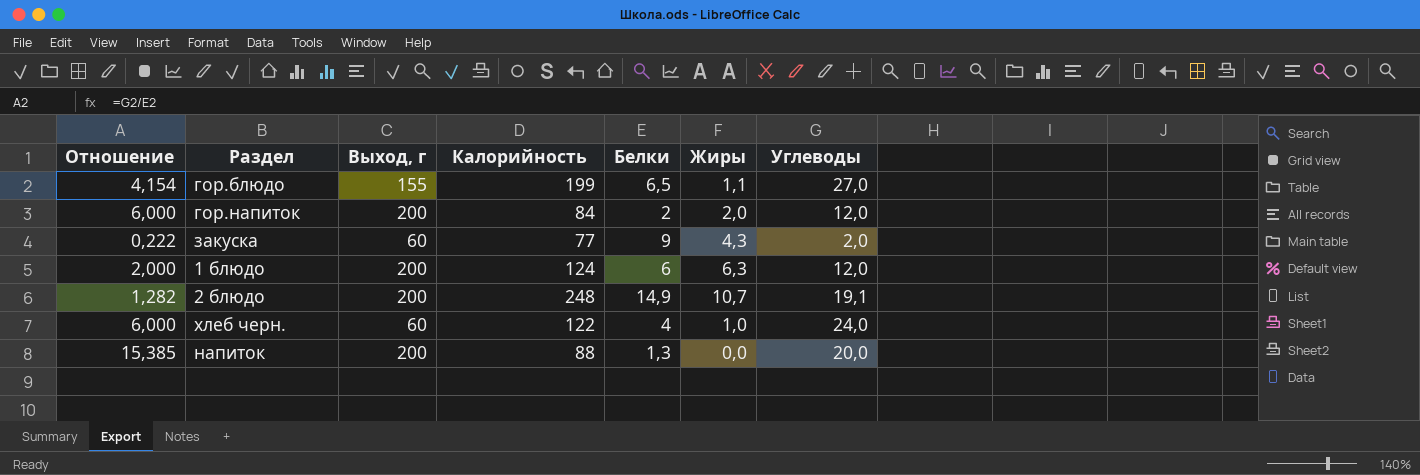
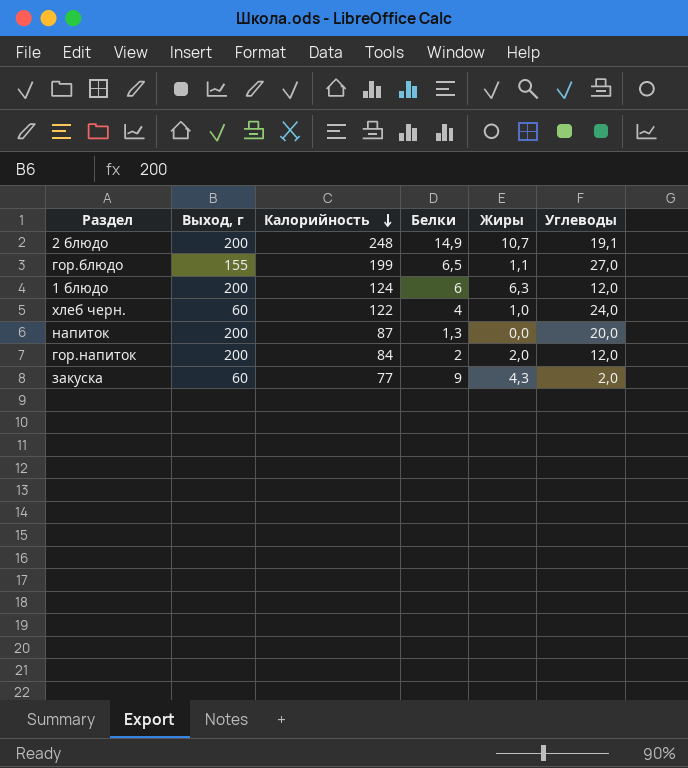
row order: none -> Калорийность descending
column Отношение | formula: [Углеводы] / [Белки] -> none
напиток | Калорийность: 88 -> 87

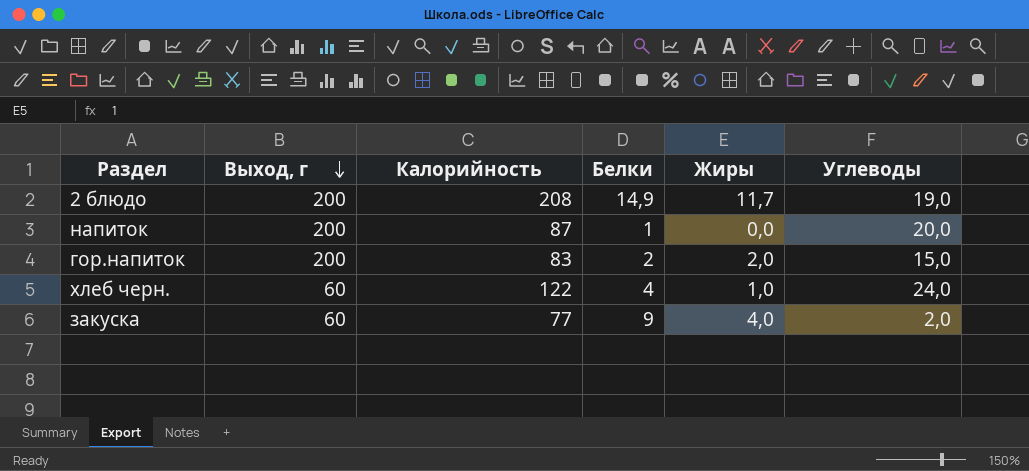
row order: Калорийность descending -> Выход, г descending
row гор.блюдо: 155 | 199 | 6,5 | 1,1 | 27,0 -> none
row 1 блюдо: 200 | 124 | 6 | 6,3 | 12,0 -> none
2 блюдо | Калорийность: 248 -> 208
2 блюдо | Жиры: 10,7 -> 11,7
2 блюдо | Углеводы: 19,1 -> 19,0
напиток | Белки: 1,3 -> 1
гор.напиток | Калорийность: 84 -> 83
гор.напиток | Углеводы: 12,0 -> 15,0
закуска | Жиры: 4,3 -> 4,0

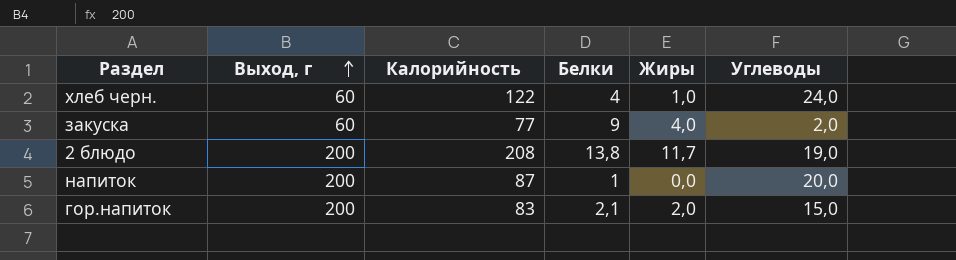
row order: Выход, г descending -> Выход, г ascending
2 блюдо | Белки: 14,9 -> 13,8
гор.напиток | Белки: 2 -> 2,1

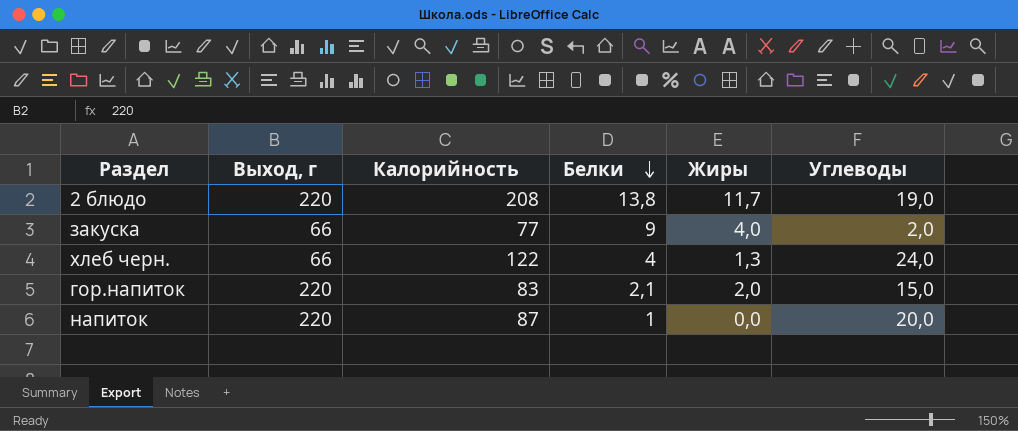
row order: Выход, г ascending -> Белки descending
2 блюдо | Выход, г: 200 -> 220
закуска | Выход, г: 60 -> 66
хлеб черн. | Выход, г: 60 -> 66
хлеб черн. | Жиры: 1,0 -> 1,3
гор.напиток | Выход, г: 200 -> 220
напиток | Выход, г: 200 -> 220

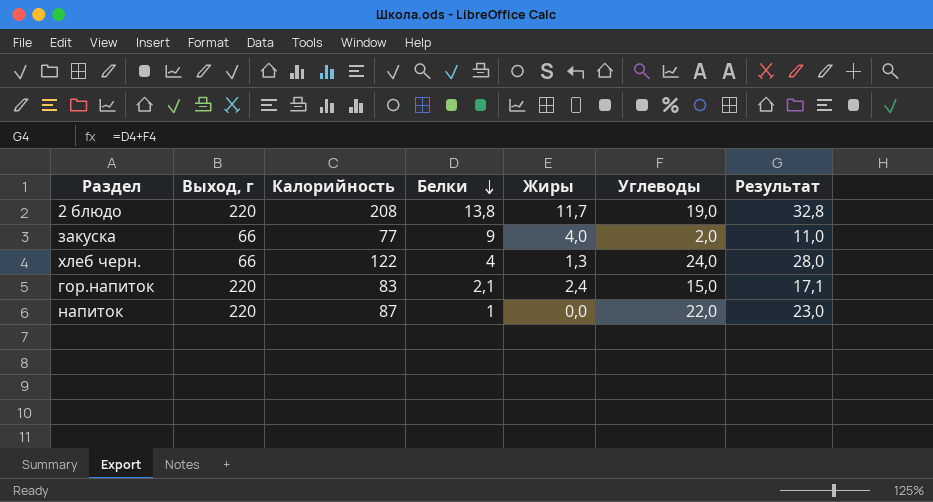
column Результат | formula: none -> [Белки] + [Углеводы]
гор.напиток | Жиры: 2,0 -> 2,4
напиток | Углеводы: 20,0 -> 22,0

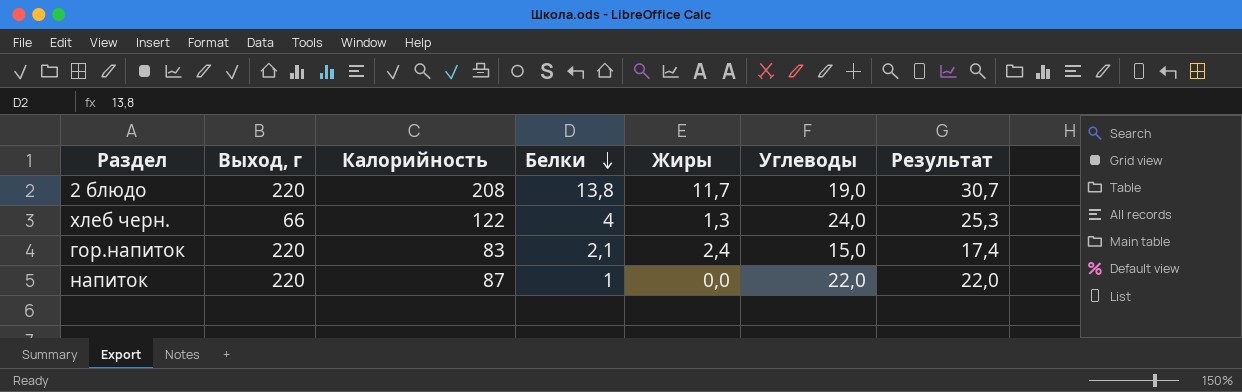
column Результат | formula: [Белки] + [Углеводы] -> [Жиры] + [Углеводы]
row закуска: 66 | 77 | 9 | 4,0 | 2,0 | 11,0 -> none

